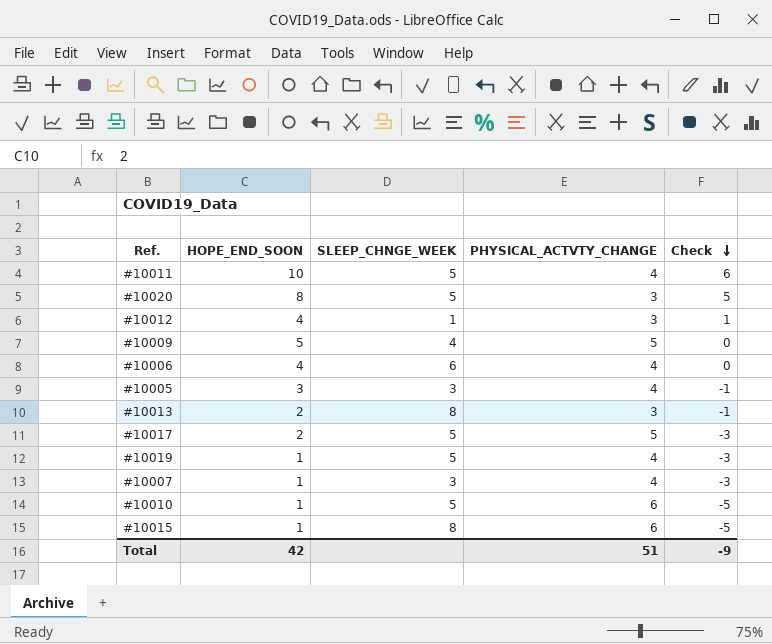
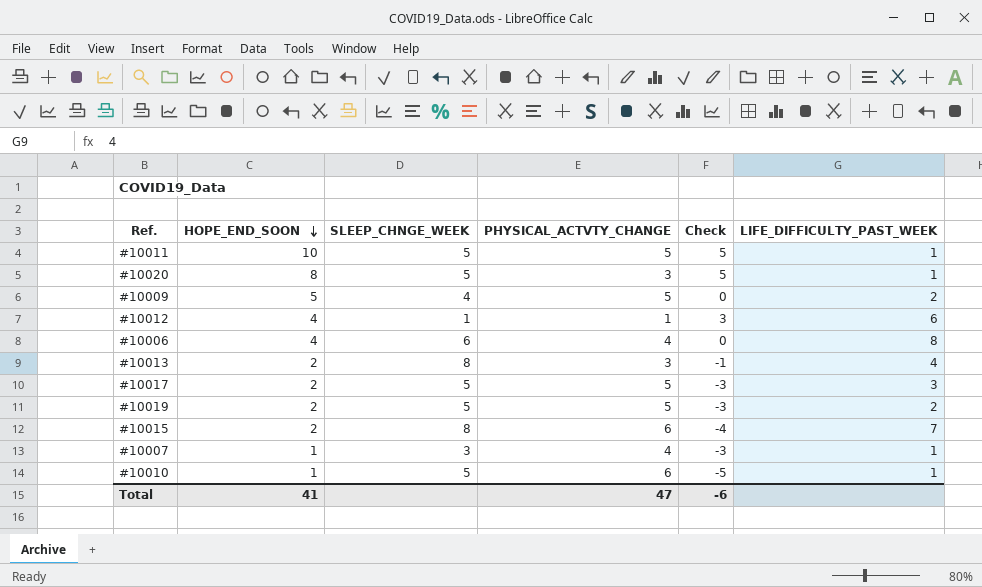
row order: Check descending -> HOPE_END_SOON descending
column LIFE_DIFFICULTY_PAST_WEEK | position: none -> 6
row #10005: 3 | 3 | 4 | -1 -> none
#10011 | PHYSICAL_ACTVTY_CHANGE: 4 -> 5
#10011 | Check: 6 -> 5
#10012 | PHYSICAL_ACTVTY_CHANGE: 3 -> 1
#10012 | Check: 1 -> 3
#10019 | HOPE_END_SOON: 1 -> 2
#10019 | PHYSICAL_ACTVTY_CHANGE: 4 -> 5
#10015 | HOPE_END_SOON: 1 -> 2
#10015 | Check: -5 -> -4
Total | HOPE_END_SOON: 42 -> 41
Total | PHYSICAL_ACTVTY_CHANGE: 51 -> 47
Total | Check: -9 -> -6

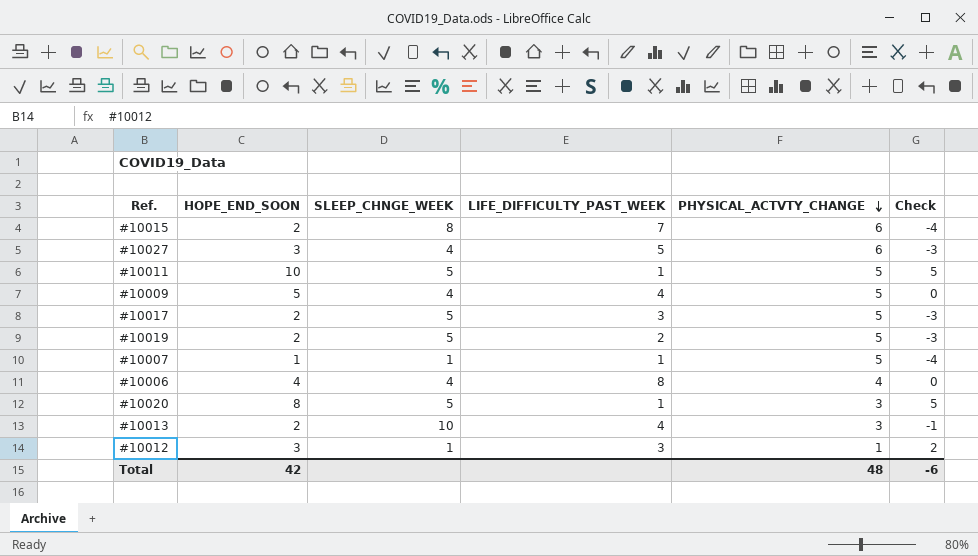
row order: HOPE_END_SOON descending -> PHYSICAL_ACTVTY_CHANGE descending
column LIFE_DIFFICULTY_PAST_WEEK | position: 6 -> 4
row #10010: 1 | 5 | 6 | -5 | 1 -> none
row #10027: none -> 3 | 4 | 5 | 6 | -3
#10009 | LIFE_DIFFICULTY_PAST_WEEK: 2 -> 4
#10007 | SLEEP_CHNGE_WEEK: 3 -> 1
#10007 | PHYSICAL_ACTVTY_CHANGE: 4 -> 5
#10007 | Check: -3 -> -4
#10006 | SLEEP_CHNGE_WEEK: 6 -> 4
#10013 | SLEEP_CHNGE_WEEK: 8 -> 10
#10012 | HOPE_END_SOON: 4 -> 3
#10012 | LIFE_DIFFICULTY_PAST_WEEK: 6 -> 3
#10012 | Check: 3 -> 2
Total | HOPE_END_SOON: 41 -> 42
Total | PHYSICAL_ACTVTY_CHANGE: 47 -> 48

